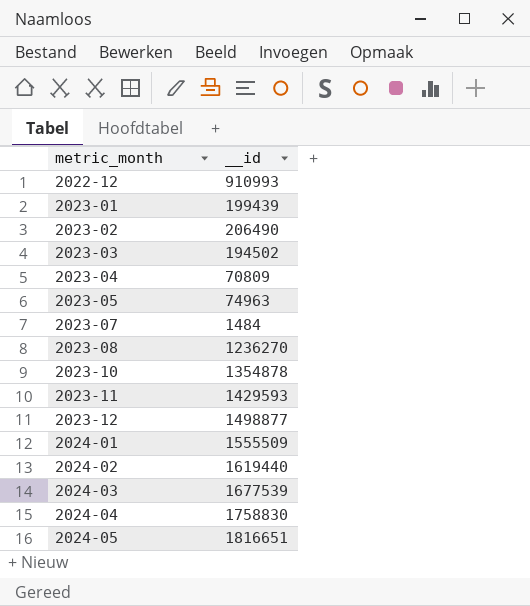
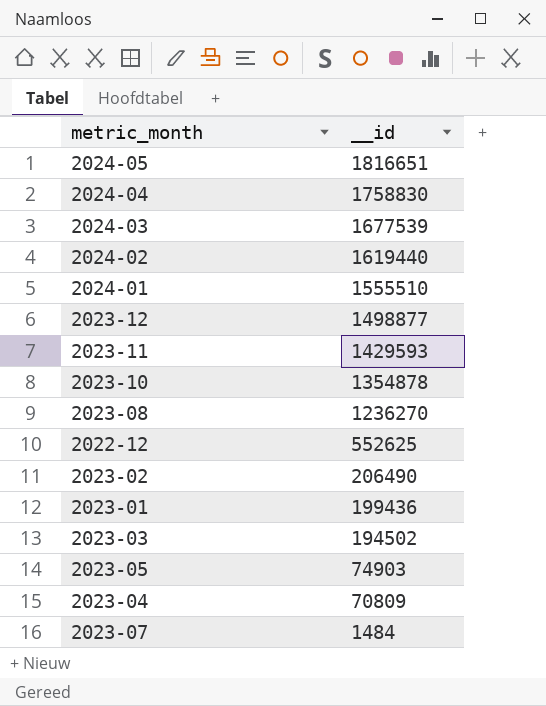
row order: metric_month ascending -> __id descending
2024-01 | __id: 1555509 -> 1555510
2022-12 | __id: 910993 -> 552625
2023-01 | __id: 199439 -> 199436
2023-05 | __id: 74963 -> 74903

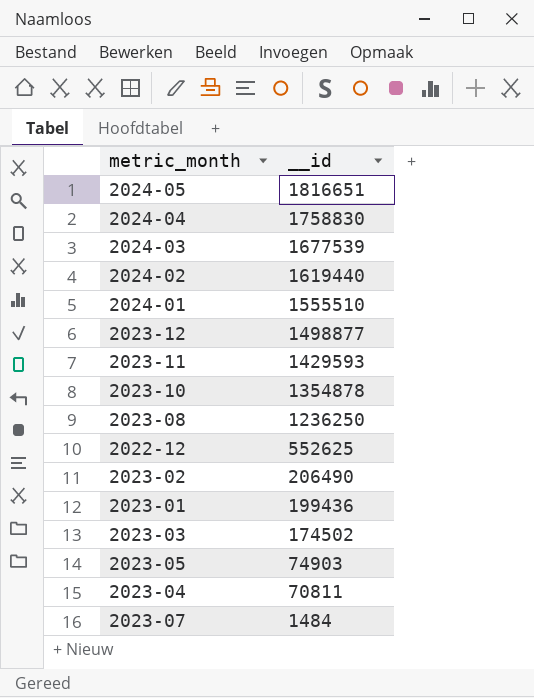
2023-08 | __id: 1236270 -> 1236250
2023-03 | __id: 194502 -> 174502
2023-04 | __id: 70809 -> 70811

